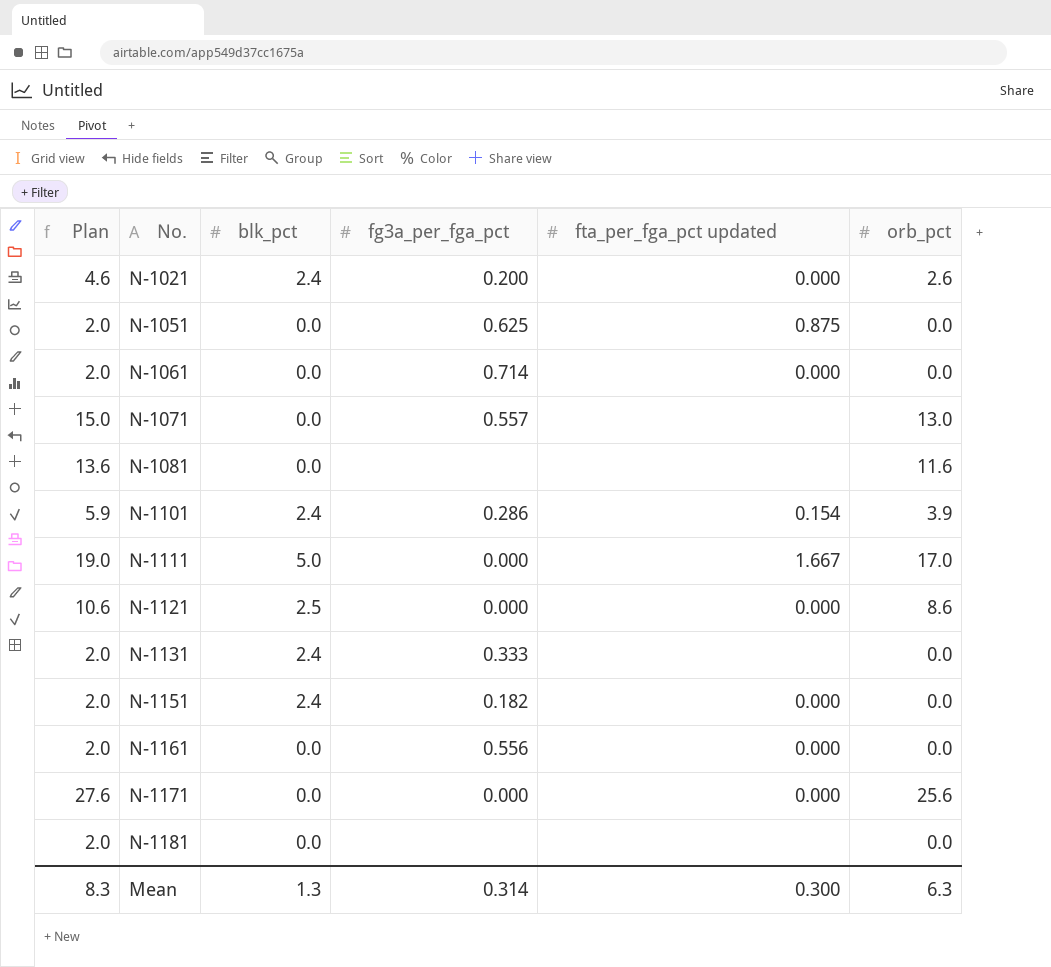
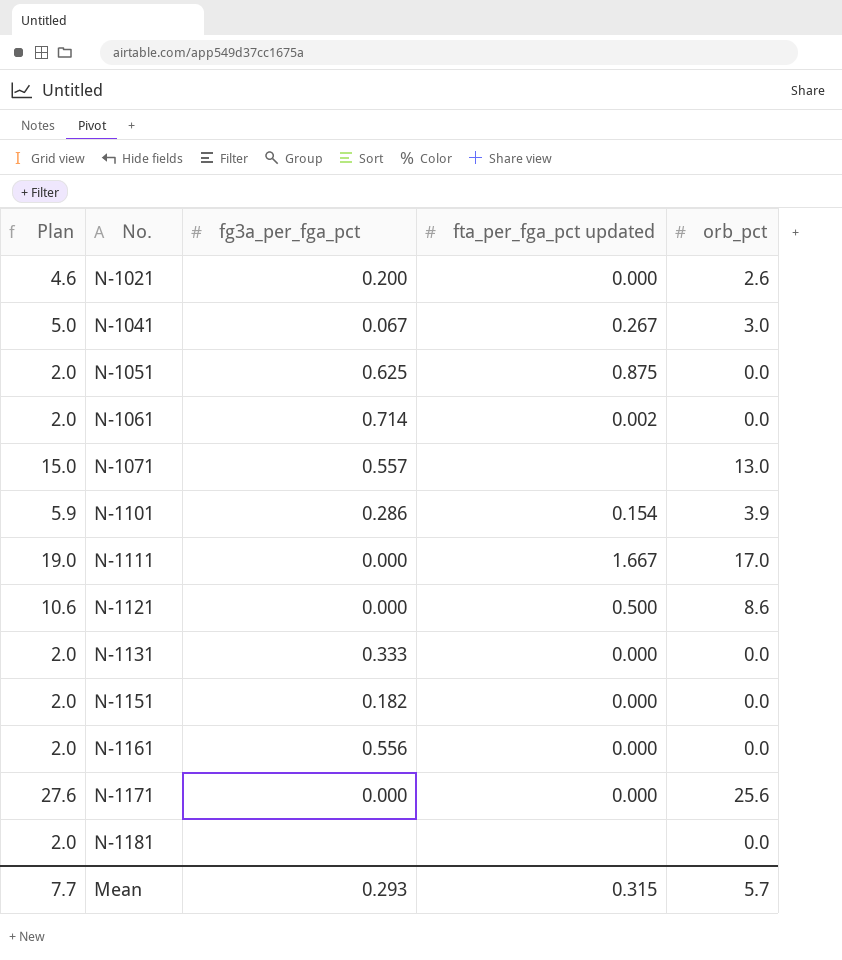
column blk_pct | position: 3 -> none
row N-1081: 13.6 | 0.0 | none | none | 11.6 -> none
row N-1041: none -> 5.0 | 0.067 | 0.267 | 3.0
N-1061 | fta_per_fga_pct updated: 0.000 -> 0.002
N-1121 | fta_per_fga_pct updated: 0.000 -> 0.500
N-1131 | fta_per_fga_pct updated: none -> 0.000
Mean | Plan: 8.3 -> 7.7
Mean | fg3a_per_fga_pct: 0.314 -> 0.293
Mean | fta_per_fga_pct updated: 0.300 -> 0.315
Mean | orb_pct: 6.3 -> 5.7

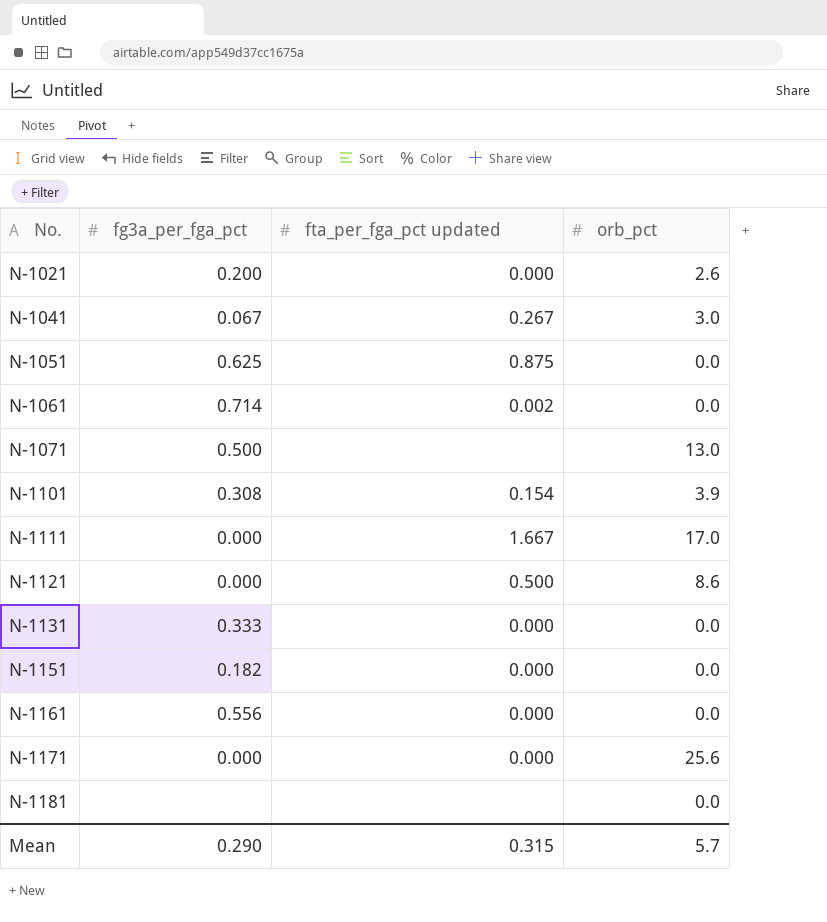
column Plan | formula: [orb_pct] + 2 -> none
N-1071 | fg3a_per_fga_pct: 0.557 -> 0.500
N-1101 | fg3a_per_fga_pct: 0.286 -> 0.308
Mean | fg3a_per_fga_pct: 0.293 -> 0.290

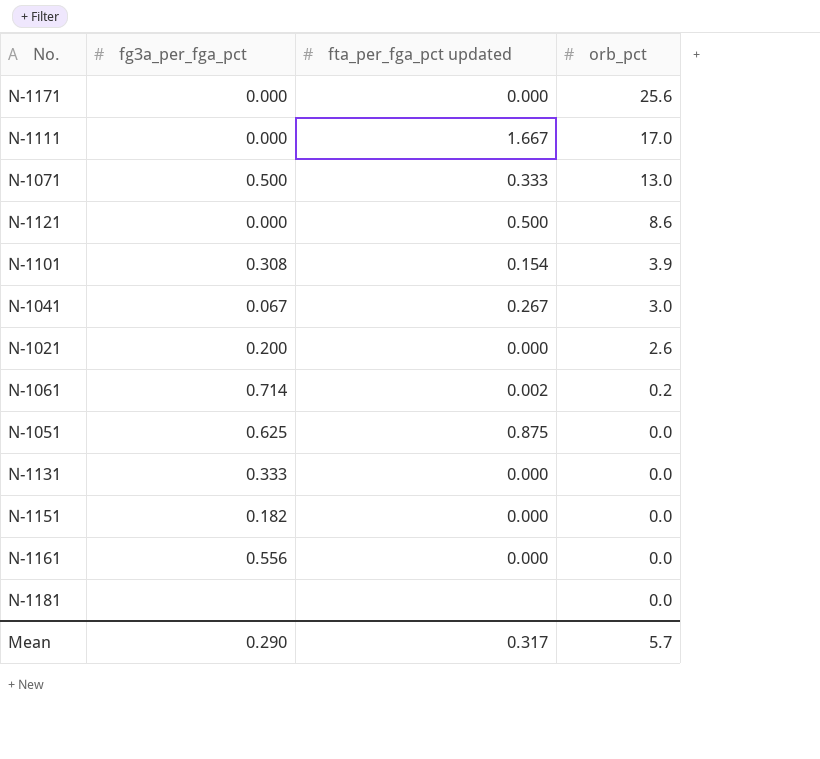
row order: No. ascending -> orb_pct descending
N-1071 | fta_per_fga_pct updated: none -> 0.333
N-1061 | orb_pct: 0.0 -> 0.2
Mean | fta_per_fga_pct updated: 0.315 -> 0.317

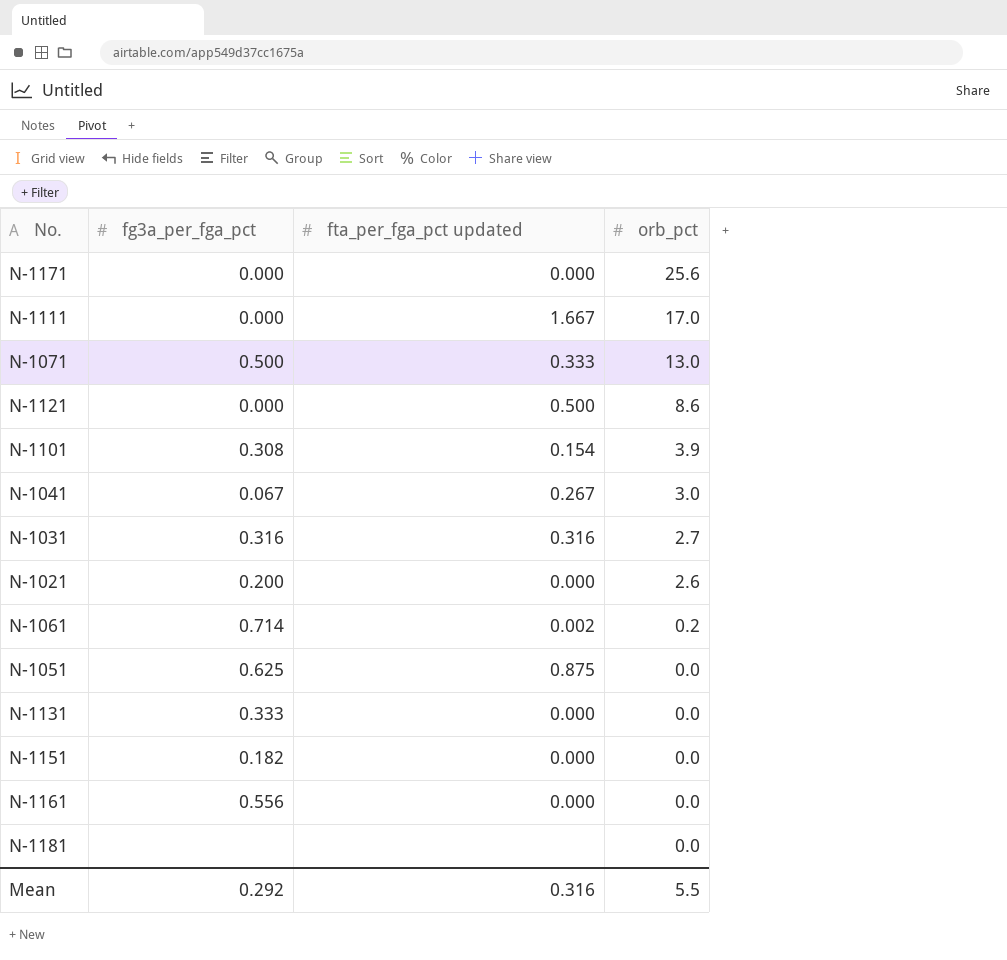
row N-1031: none -> 0.316 | 0.316 | 2.7
Mean | fg3a_per_fga_pct: 0.290 -> 0.292
Mean | fta_per_fga_pct updated: 0.317 -> 0.316
Mean | orb_pct: 5.7 -> 5.5

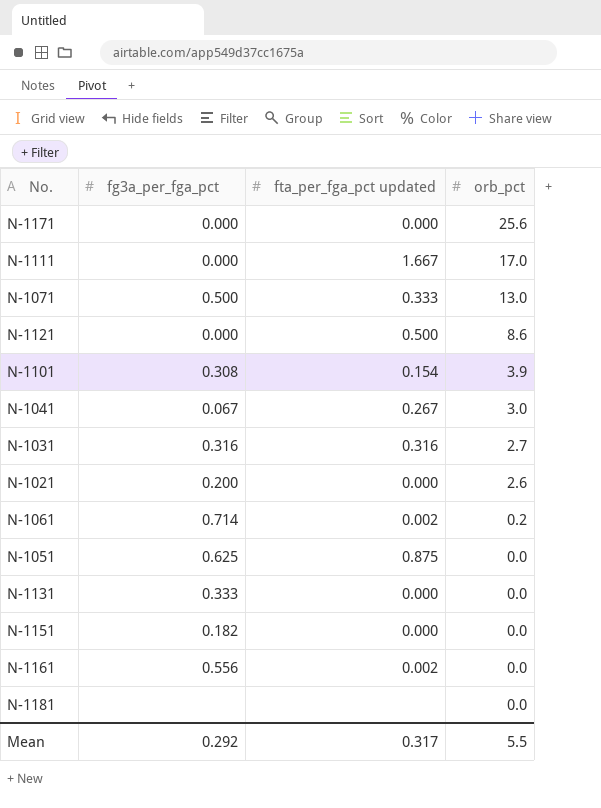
N-1161 | fta_per_fga_pct updated: 0.000 -> 0.002
Mean | fta_per_fga_pct updated: 0.316 -> 0.317

